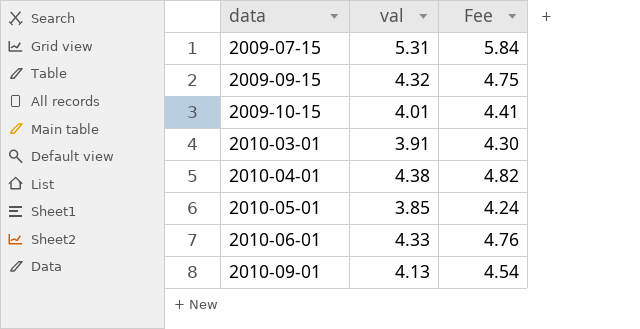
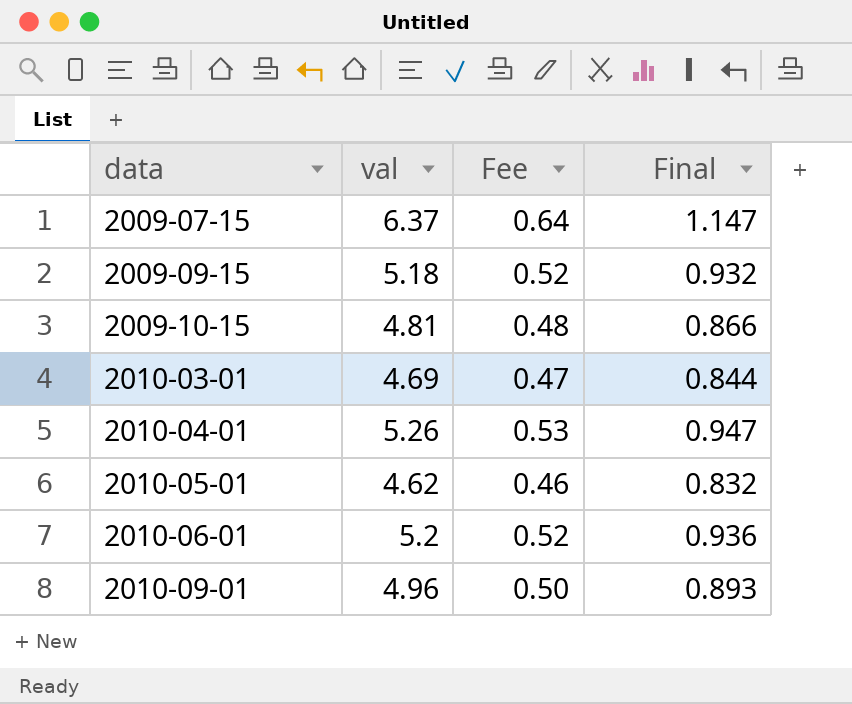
column Fee | formula: [val] * 1.1 -> [val] * 0.1
column Final | formula: none -> [val] * 0.18
2009-07-15 | val: 5.31 -> 6.37
2009-09-15 | val: 4.32 -> 5.18
2009-10-15 | val: 4.01 -> 4.81
2010-03-01 | val: 3.91 -> 4.69
2010-04-01 | val: 4.38 -> 5.26
2010-05-01 | val: 3.85 -> 4.62
2010-06-01 | val: 4.33 -> 5.2
2010-09-01 | val: 4.13 -> 4.96

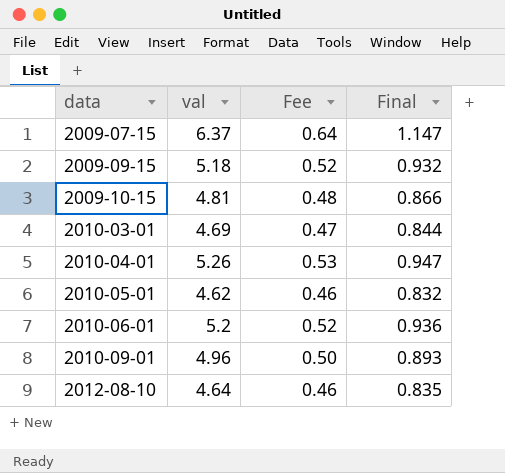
row 2012-08-10: none -> 4.64 | 0.46 | 0.835

